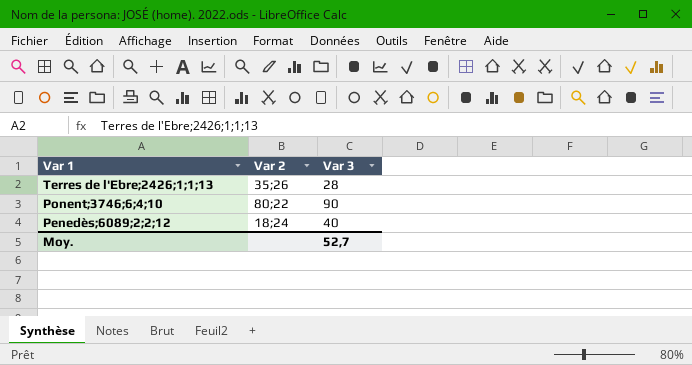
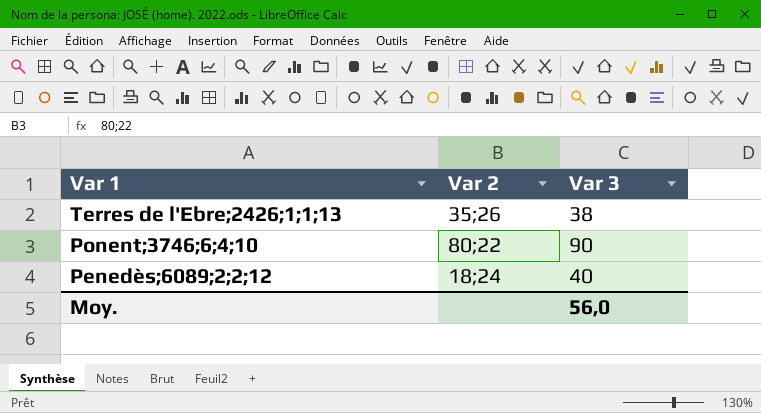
Terres de l'Ebre;2426;1;1;13 | Var 3: 28 -> 38
Moy. | Var 3: 52,7 -> 56,0

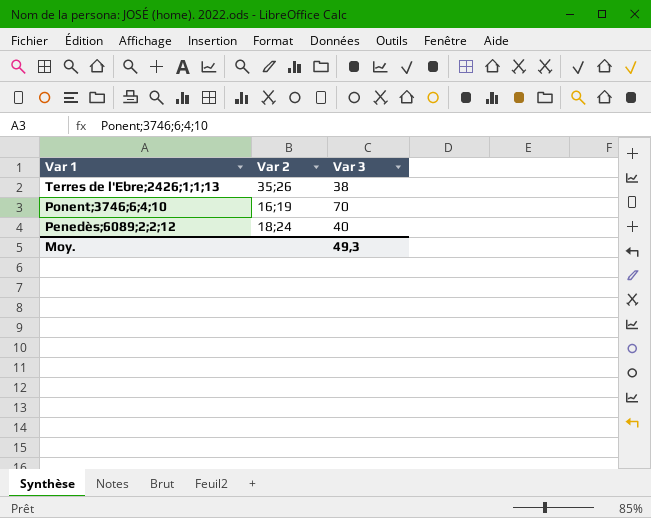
Ponent;3746;6;4;10 | Var 2: 80;22 -> 16;19
Ponent;3746;6;4;10 | Var 3: 90 -> 70
Moy. | Var 3: 56,0 -> 49,3

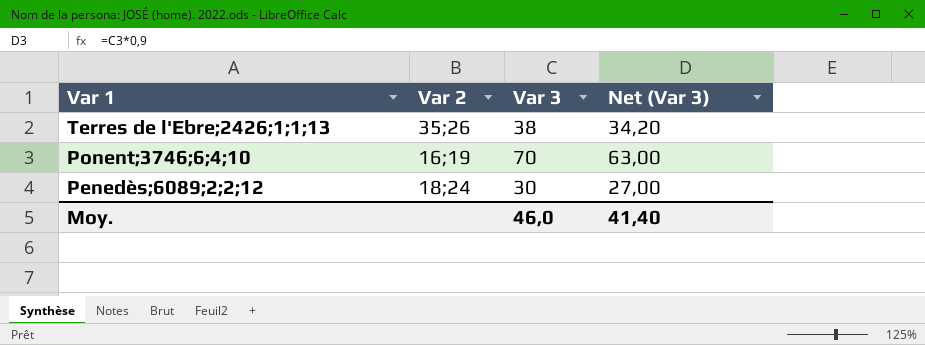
column Net (Var 3) | formula: none -> [Var 3] * 0,9
Penedès;6089;2;2;12 | Var 3: 40 -> 30
Moy. | Var 3: 49,3 -> 46,0

